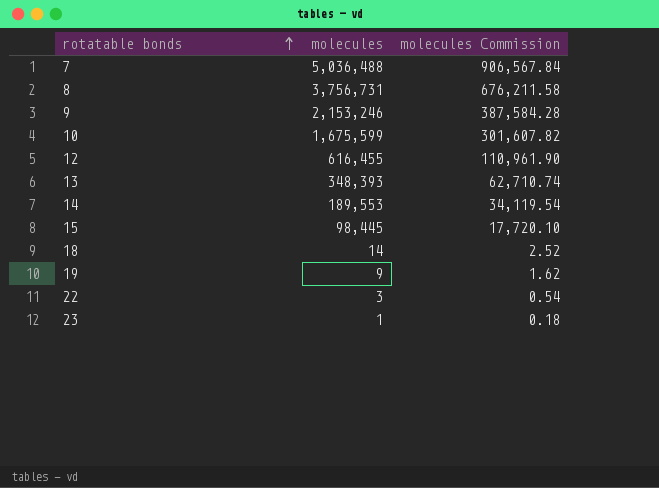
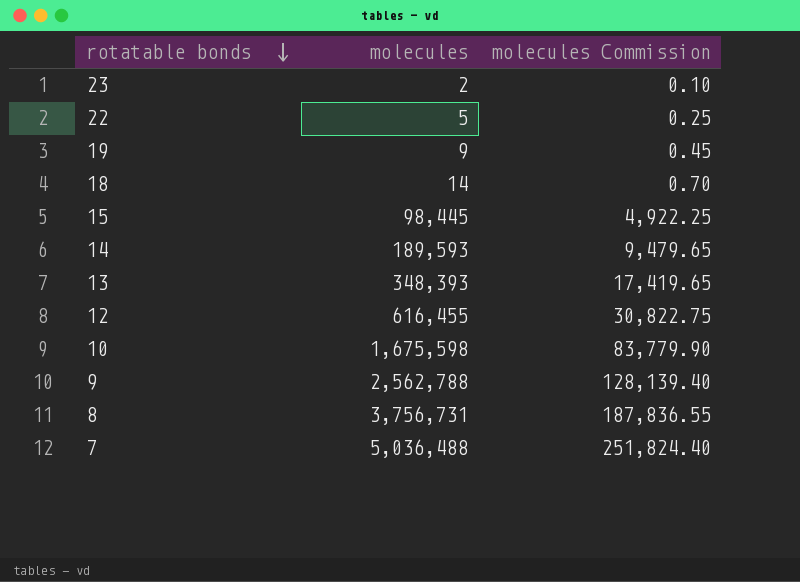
row order: rotatable bonds ascending -> rotatable bonds descending
column molecules Commission | formula: [molecules] * 0.18 -> [molecules] * 0.05
23 | molecules: 1 -> 2
22 | molecules: 3 -> 5
14 | molecules: 189,553 -> 189,593
10 | molecules: 1,675,599 -> 1,675,598
9 | molecules: 2,153,246 -> 2,562,788

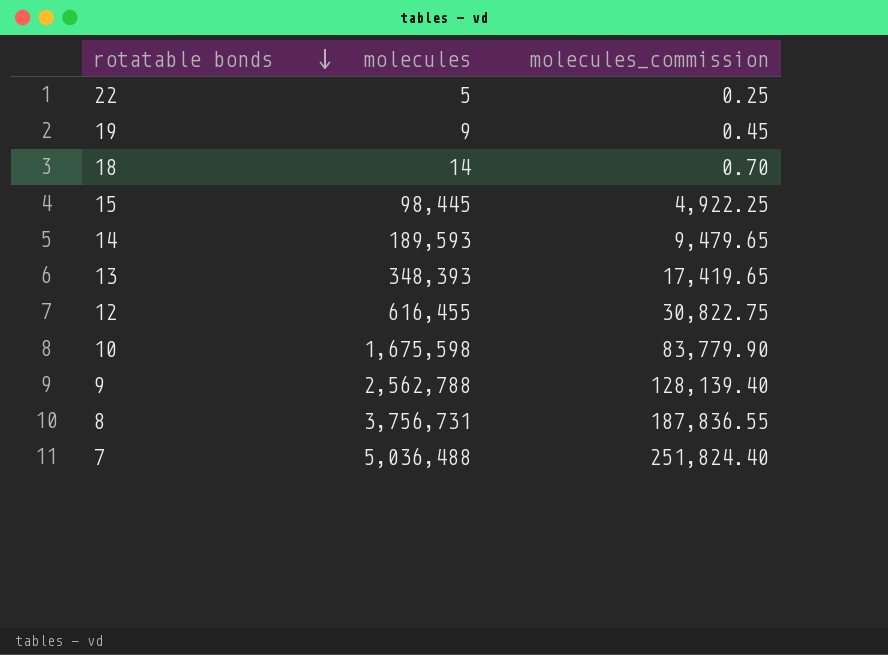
column name: molecules Commission -> molecules_commission
row 23: 2 | 0.10 -> none

